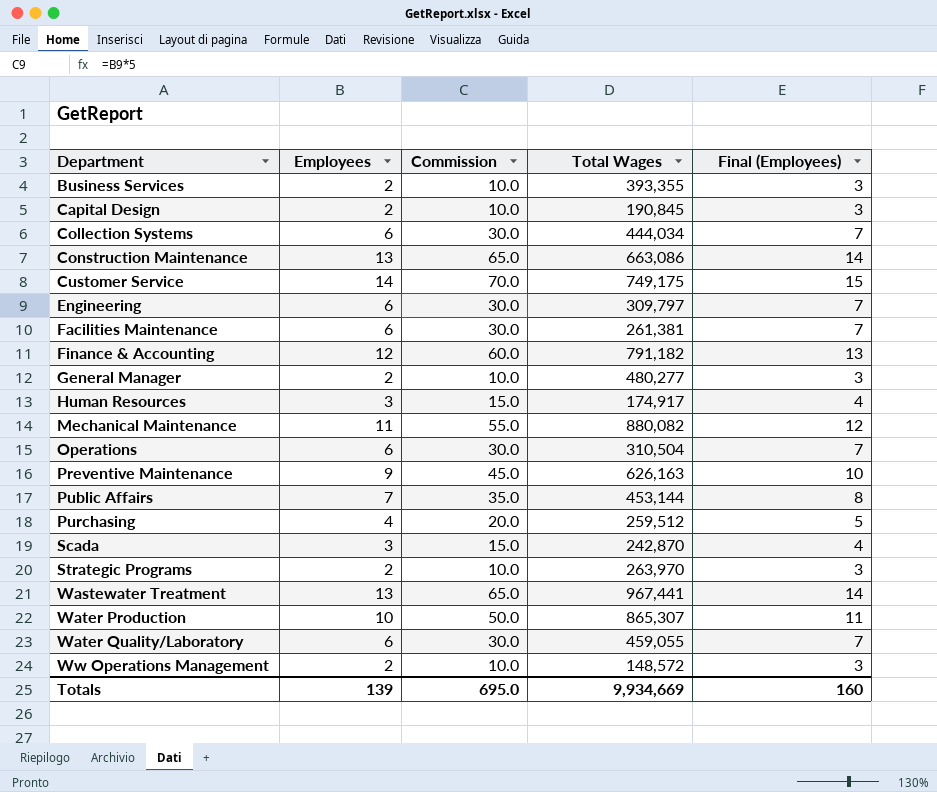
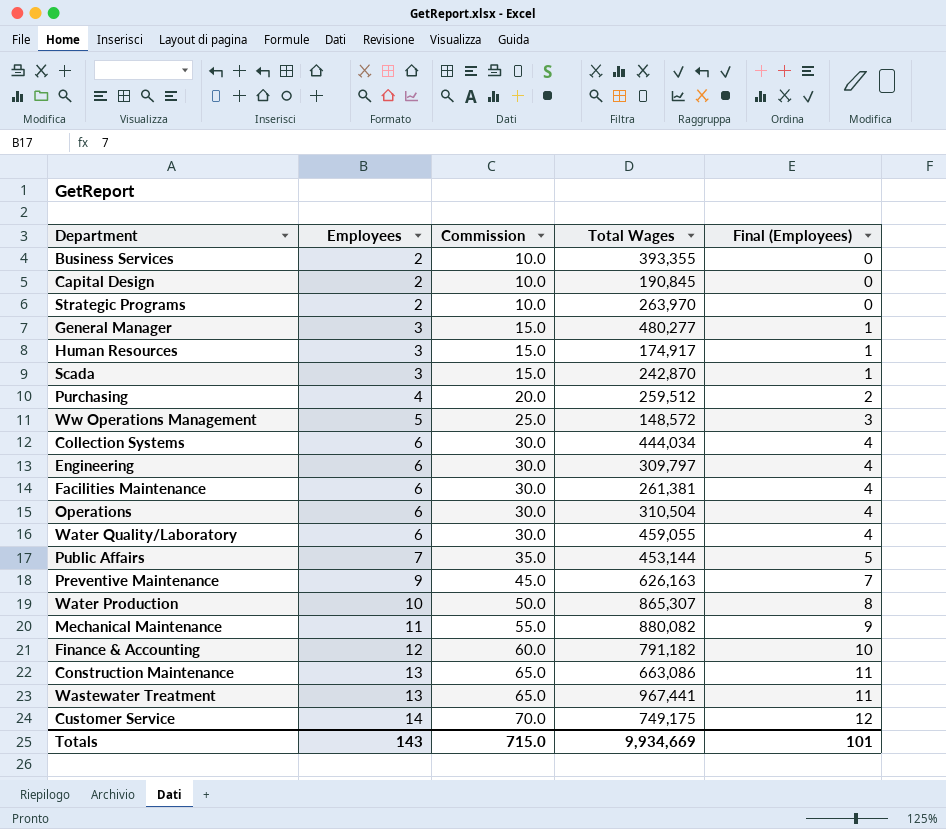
row order: Department ascending -> Employees ascending
column Final (Employees) | formula: [Employees] + 1 -> [Employees] - 2
General Manager | Employees: 2 -> 3
General Manager | Commission: 10.0 -> 15.0
Ww Operations Management | Employees: 2 -> 5
Ww Operations Management | Commission: 10.0 -> 25.0
Totals | Employees: 139 -> 143
Totals | Commission: 695.0 -> 715.0
Totals | Final (Employees): 160 -> 101

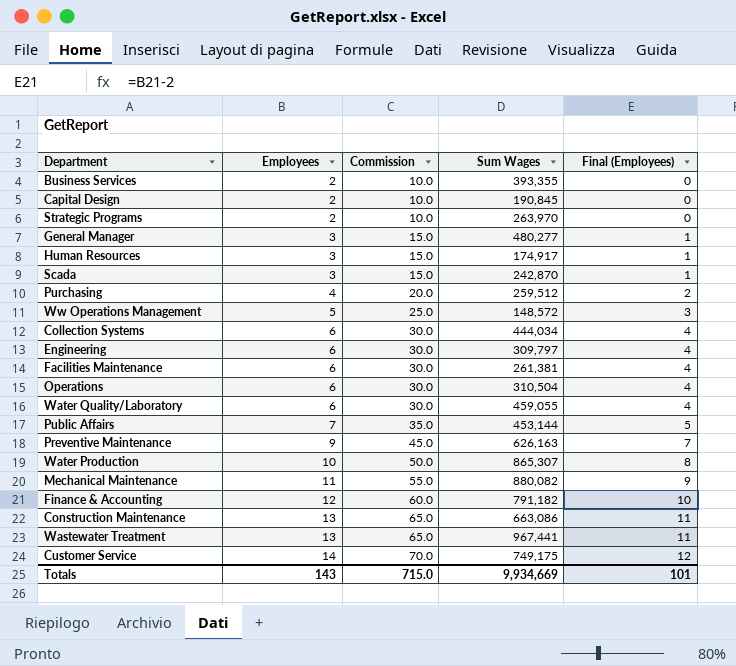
column name: Total Wages -> Sum Wages

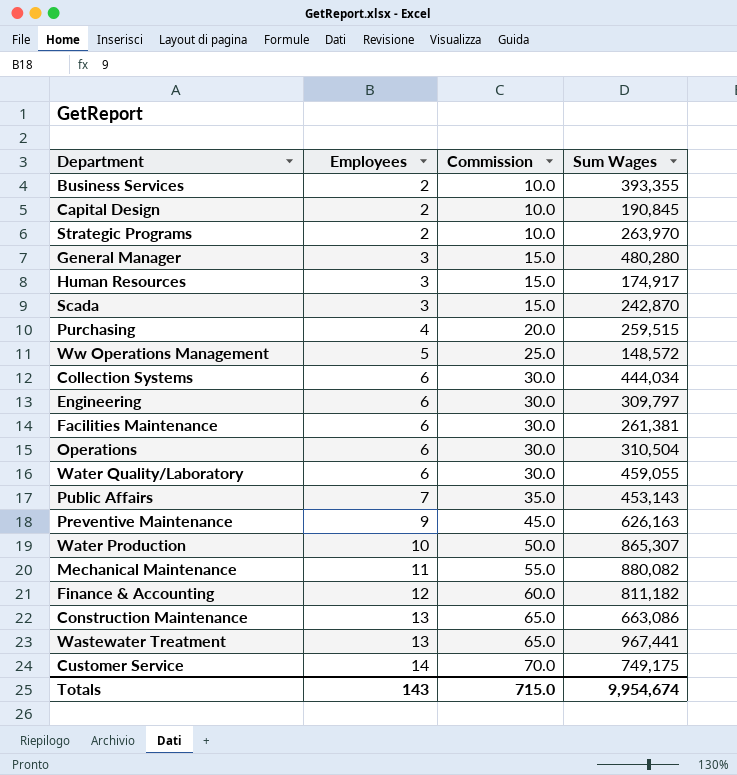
column Final (Employees) | formula: [Employees] - 2 -> none
General Manager | Sum Wages: 480,277 -> 480,280
Purchasing | Sum Wages: 259,512 -> 259,515
Public Affairs | Sum Wages: 453,144 -> 453,143
Finance & Accounting | Sum Wages: 791,182 -> 811,182
Totals | Sum Wages: 9,934,669 -> 9,954,674

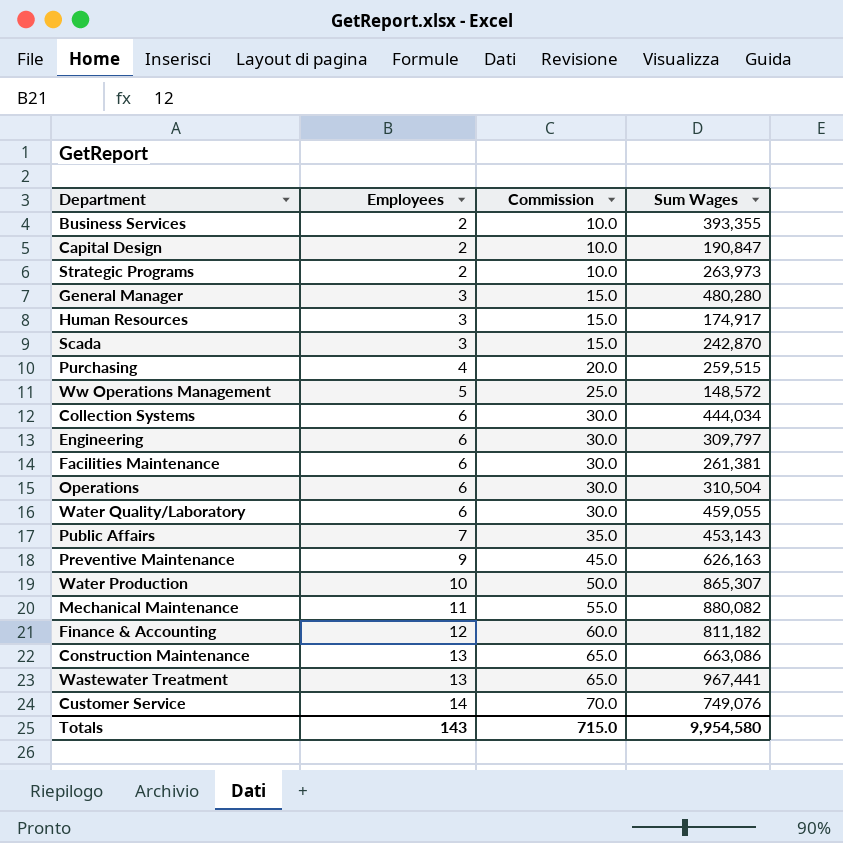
Capital Design | Sum Wages: 190,845 -> 190,847
Strategic Programs | Sum Wages: 263,970 -> 263,973
Customer Service | Sum Wages: 749,175 -> 749,076
Totals | Sum Wages: 9,954,674 -> 9,954,580

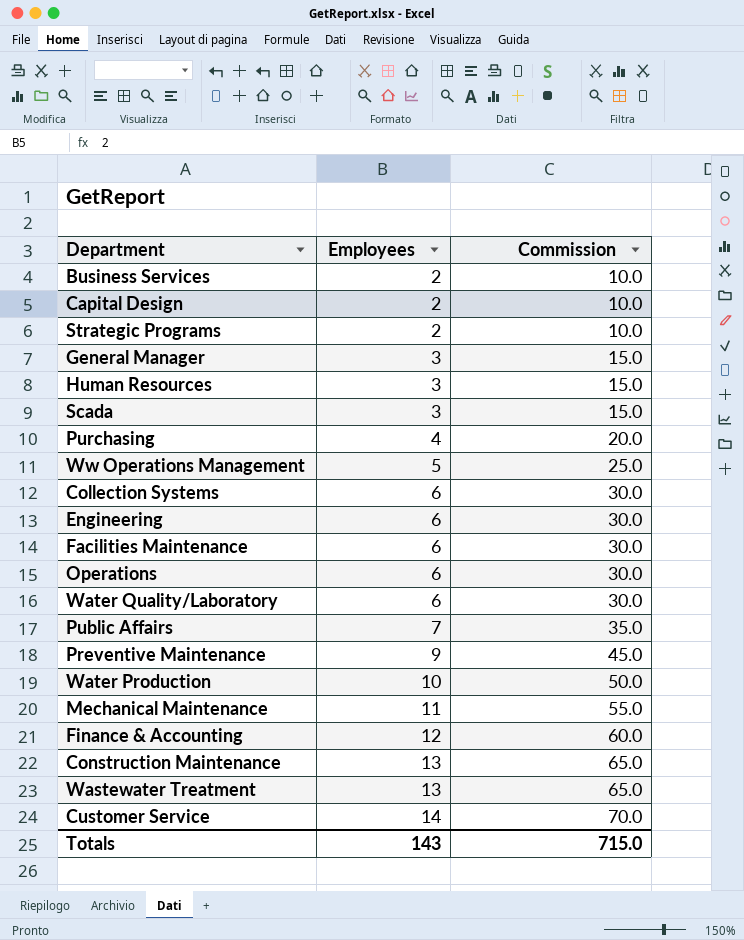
column Sum Wages | position: 4 -> none

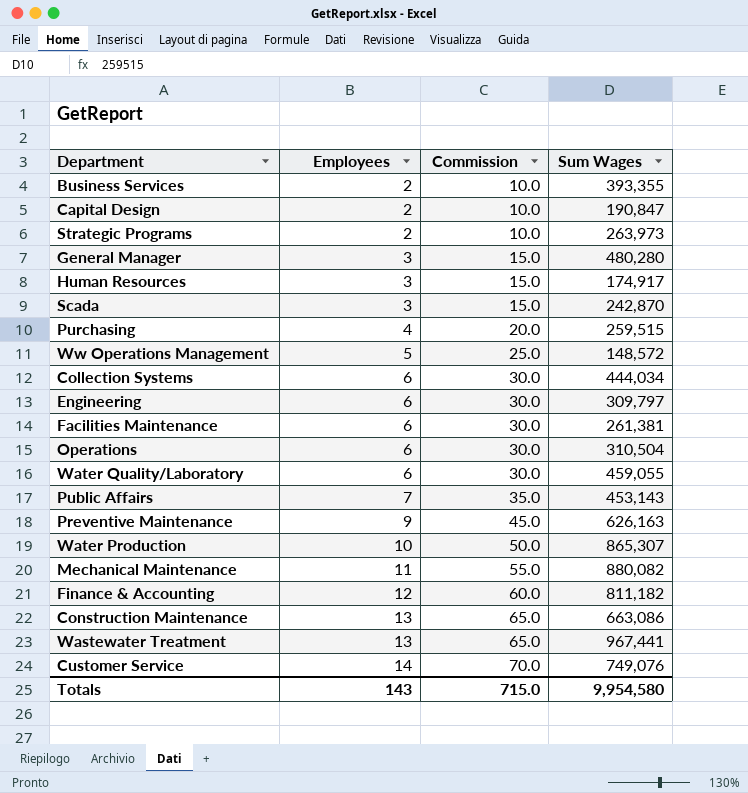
column Sum Wages | position: none -> 4

